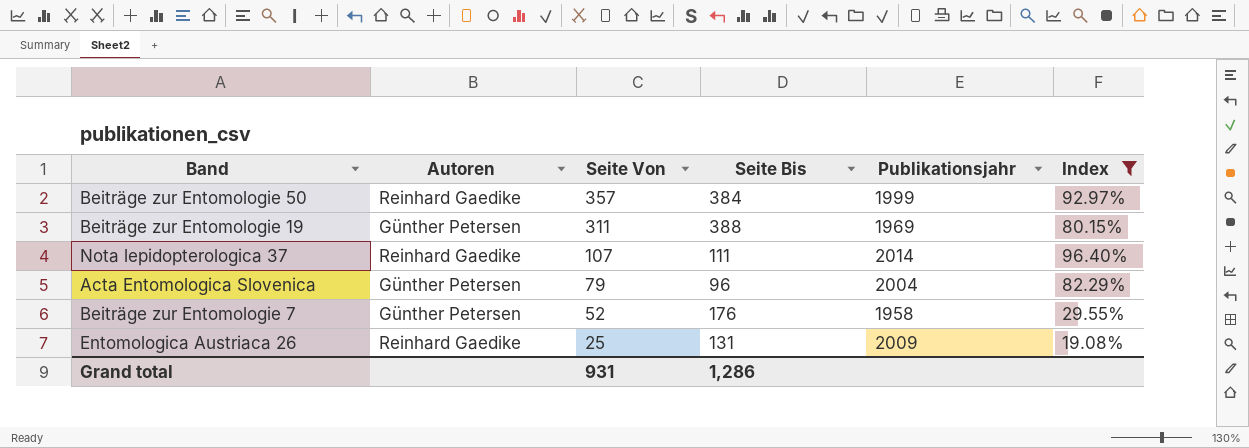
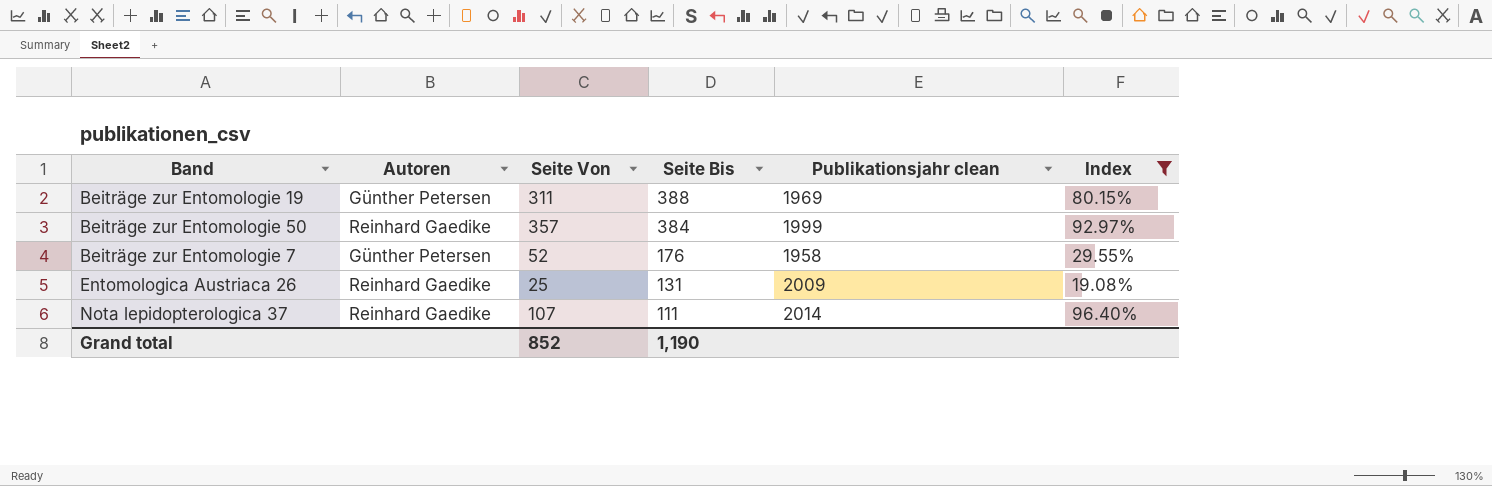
row order: Seite Von descending -> Seite Bis descending
column name: Publikationsjahr -> Publikationsjahr clean
row Acta Entomologica Slovenica: Günther Petersen | 79 | 96 | 2004 | 82.29% -> none
Grand total | Seite Von: 931 -> 852
Grand total | Seite Bis: 1,286 -> 1,190

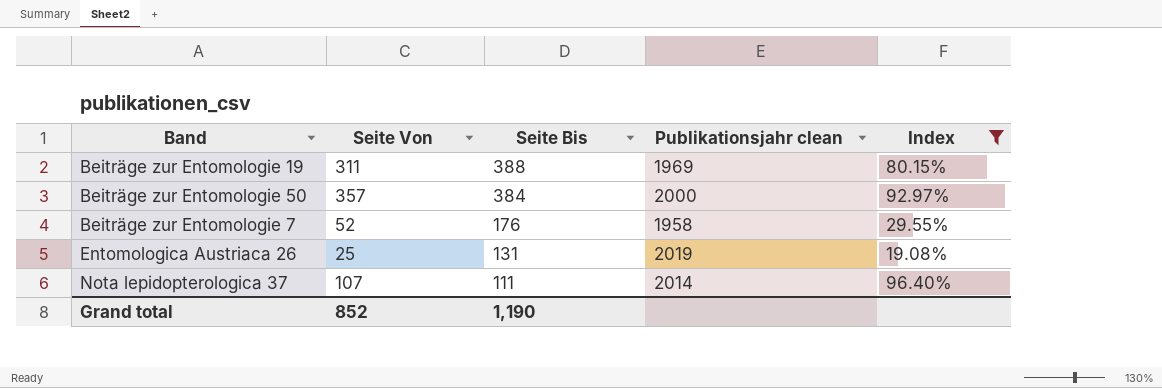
column Autoren | position: 2 -> none
Beiträge zur Entomologie 50 | Publikationsjahr clean: 1999 -> 2000
Entomologica Austriaca 26 | Publikationsjahr clean: 2009 -> 2019

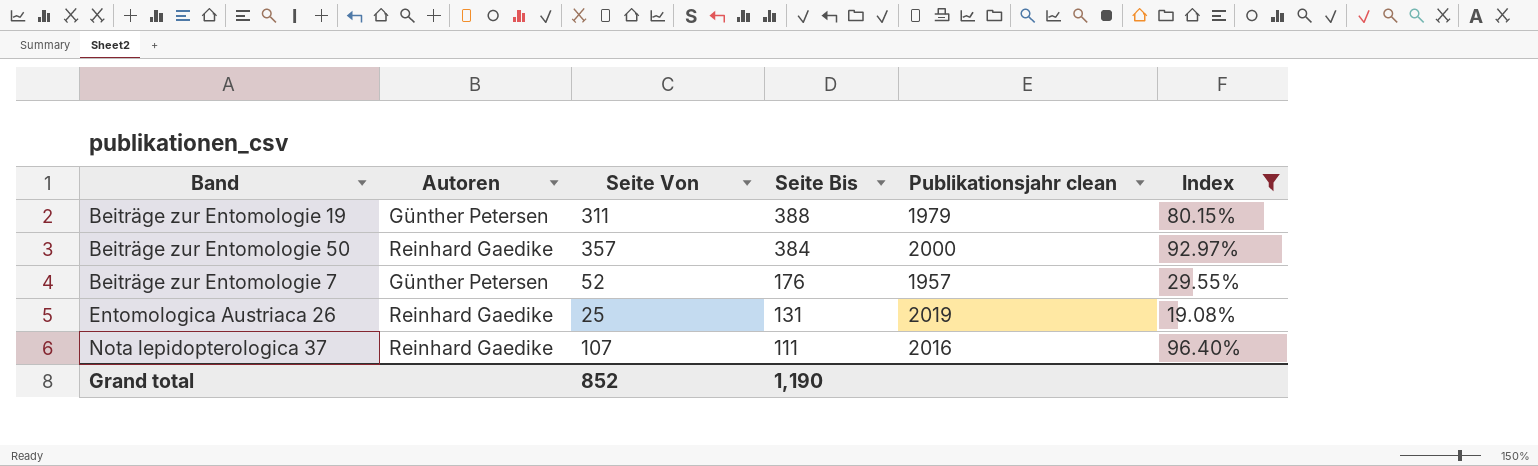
column Autoren | position: none -> 2
Beiträge zur Entomologie 19 | Publikationsjahr clean: 1969 -> 1979
Beiträge zur Entomologie 7 | Publikationsjahr clean: 1958 -> 1957
Nota lepidopterologica 37 | Publikationsjahr clean: 2014 -> 2016

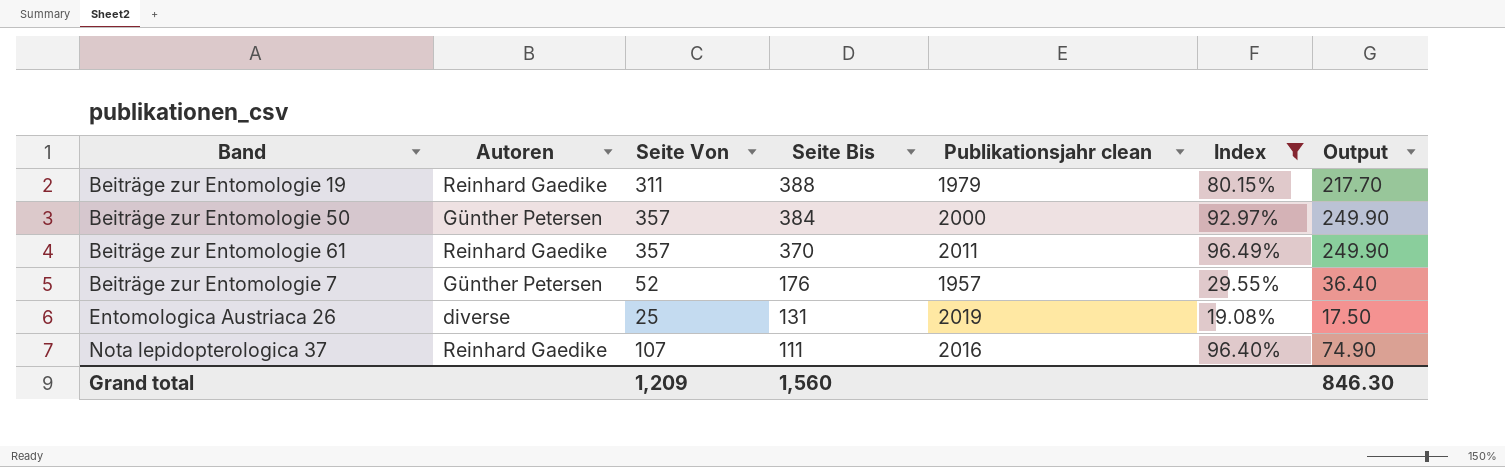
column Output | formula: none -> [Seite Von] * 0.7
Beiträge zur Entomologie 19 | Autoren: Günther Petersen -> Reinhard Gaedike
Beiträge zur Entomologie 50 | Autoren: Reinhard Gaedike -> Günther Petersen
row Beiträge zur Entomologie 61: none -> Reinhard Gaedike | 357 | 370 | 2011 | 96.49% | 249.90
Entomologica Austriaca 26 | Autoren: Reinhard Gaedike -> diverse
Grand total | Seite Von: 852 -> 1,209
Grand total | Seite Bis: 1,190 -> 1,560

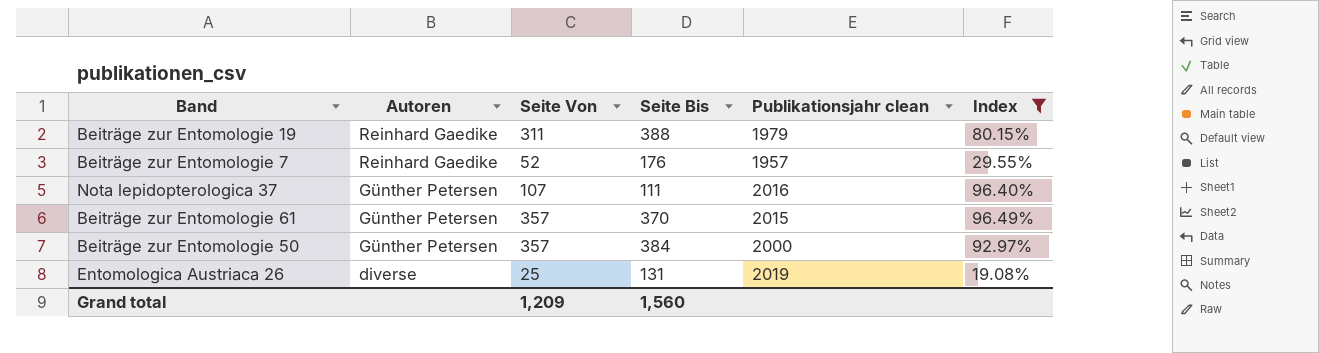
row order: Seite Bis descending -> Autoren descending
column Output | formula: [Seite Von] * 0.7 -> none
Beiträge zur Entomologie 7 | Autoren: Günther Petersen -> Reinhard Gaedike
Nota lepidopterologica 37 | Autoren: Reinhard Gaedike -> Günther Petersen
Beiträge zur Entomologie 61 | Autoren: Reinhard Gaedike -> Günther Petersen
Beiträge zur Entomologie 61 | Publikationsjahr clean: 2011 -> 2015

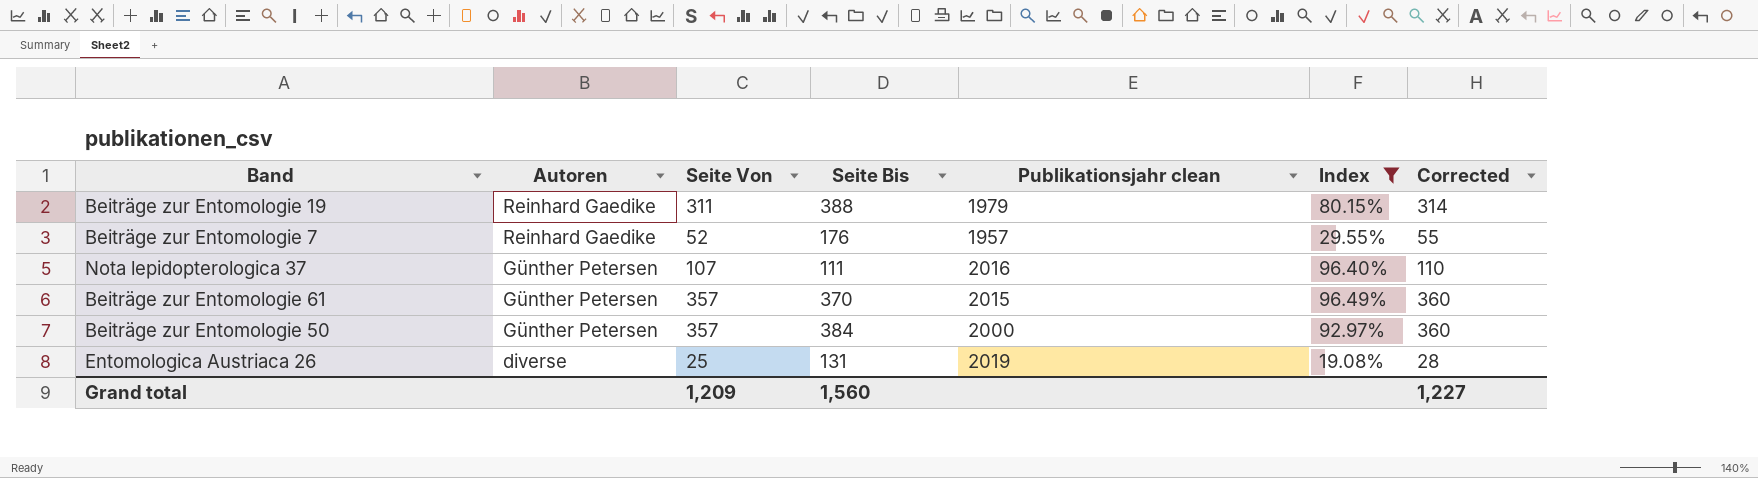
column Corrected | formula: none -> [Seite Von] + 3

